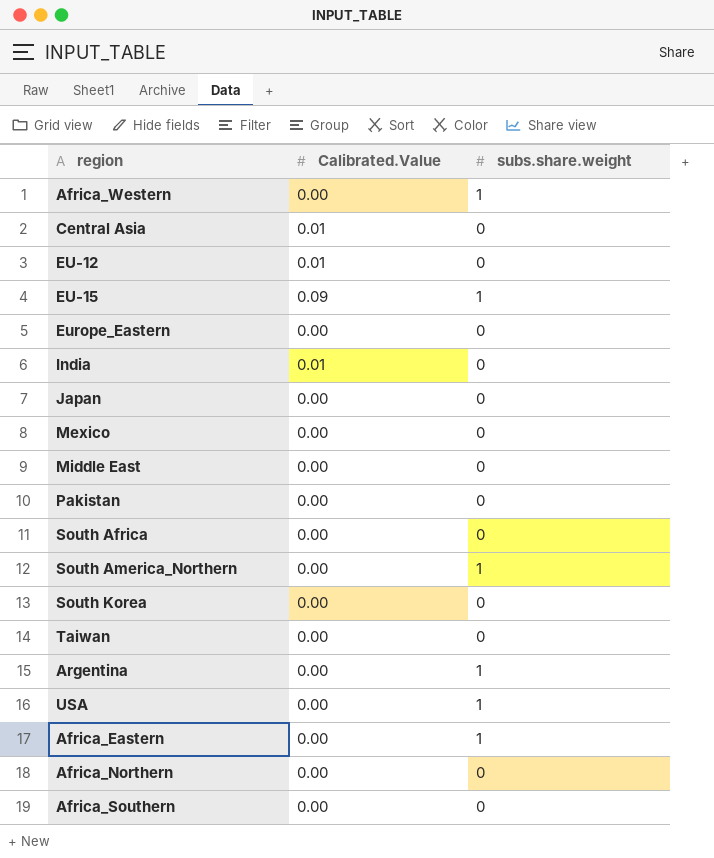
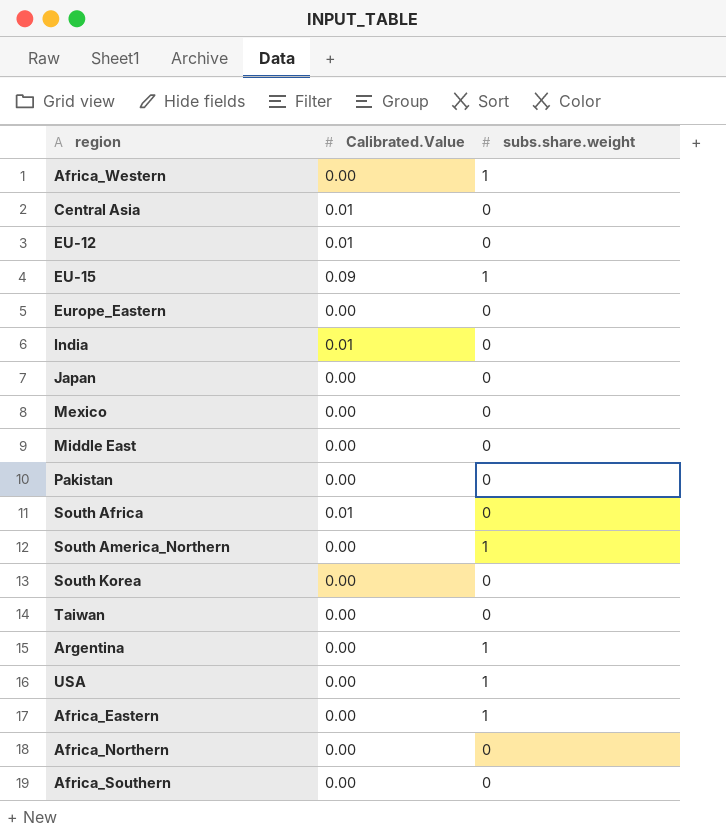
South Africa | Calibrated.Value: 0.00 -> 0.01

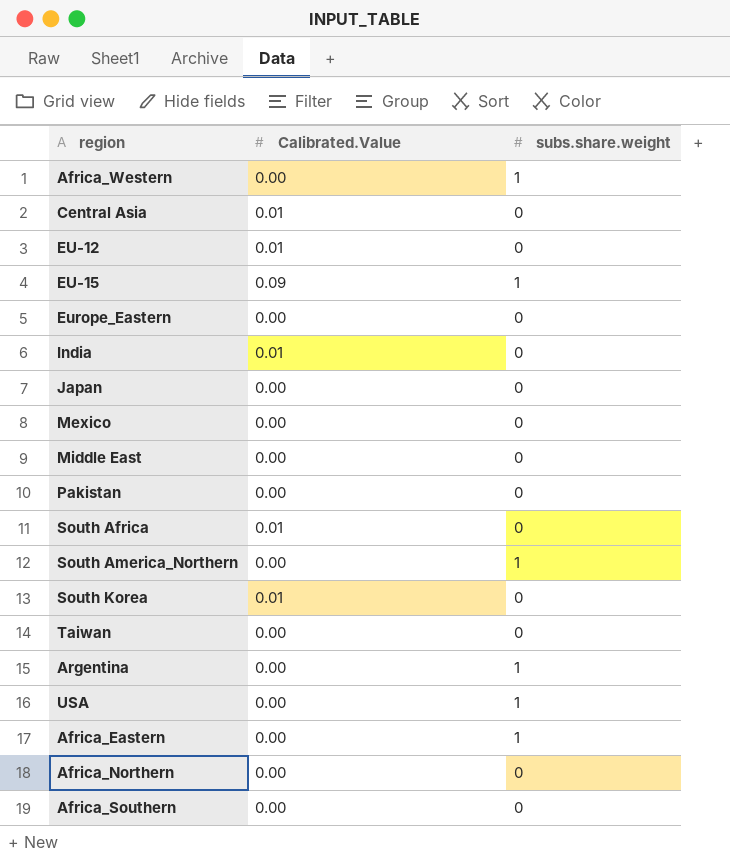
South Korea | Calibrated.Value: 0.00 -> 0.01

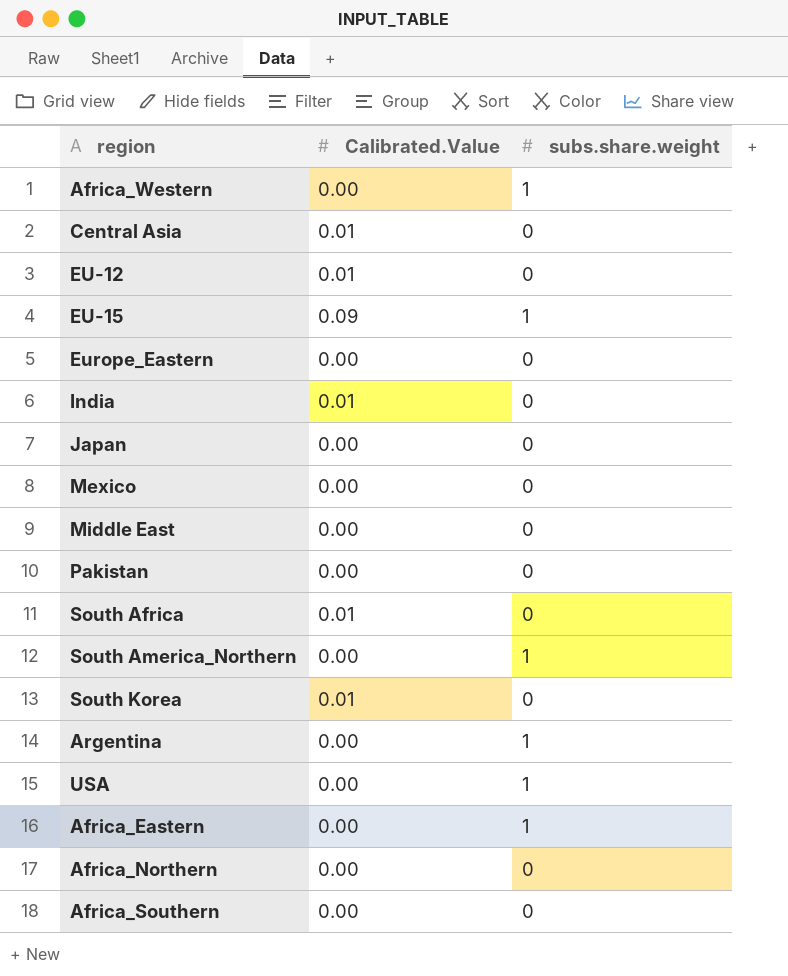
row Taiwan: 0.00 | 0 -> none

